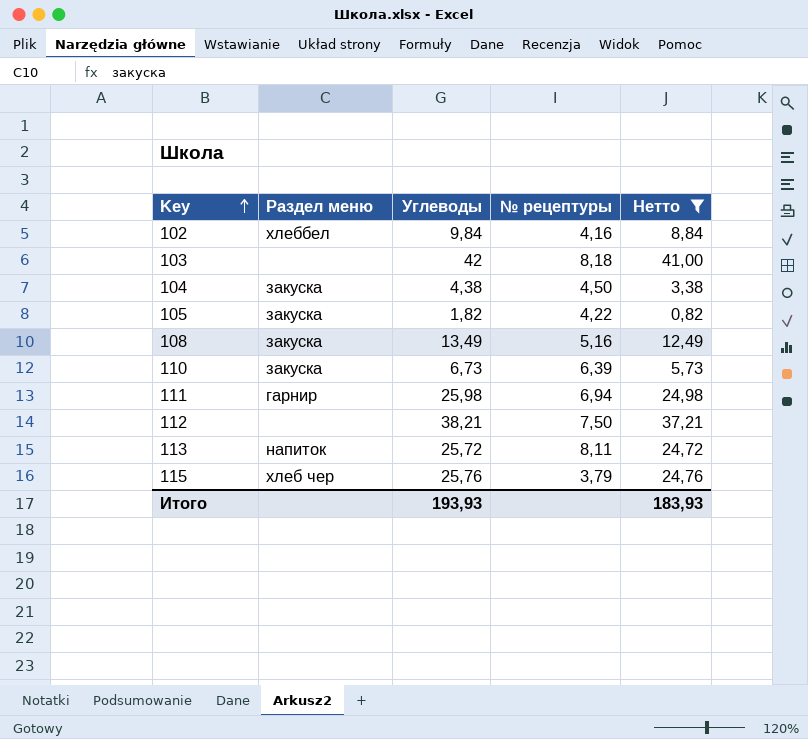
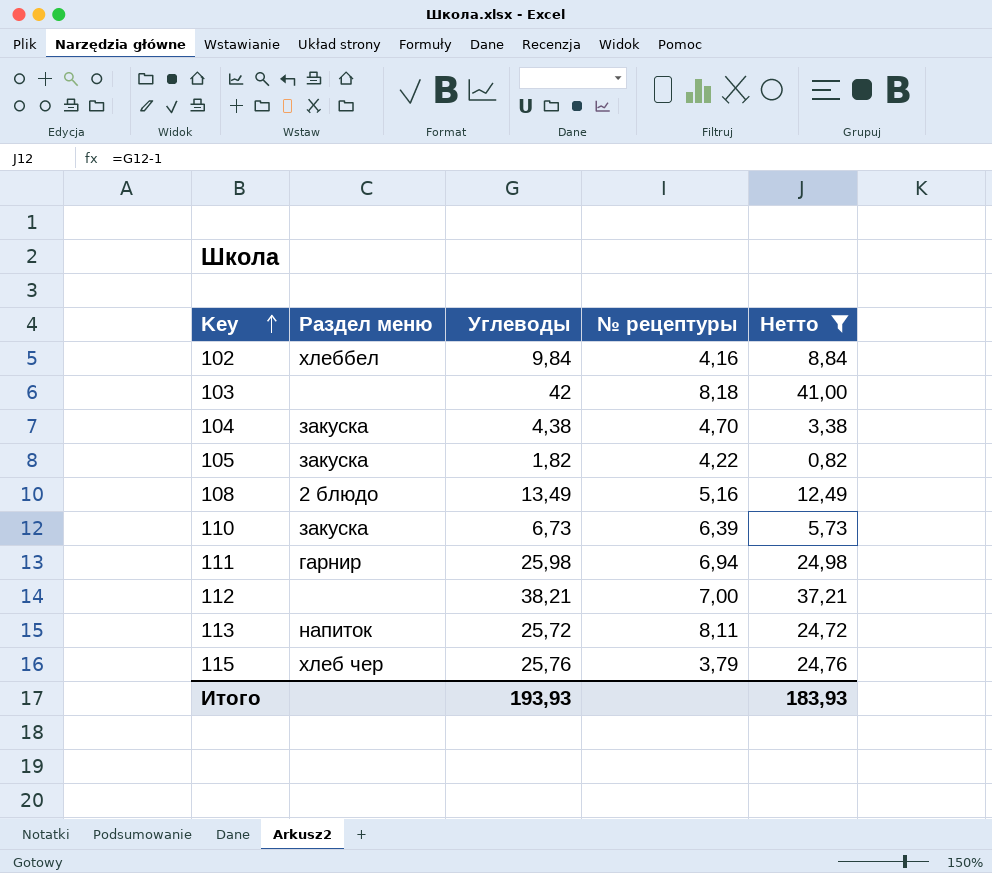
104 | № рецептуры: 4,50 -> 4,70
108 | Раздел меню: закуска -> 2 блюдо
112 | № рецептуры: 7,50 -> 7,00

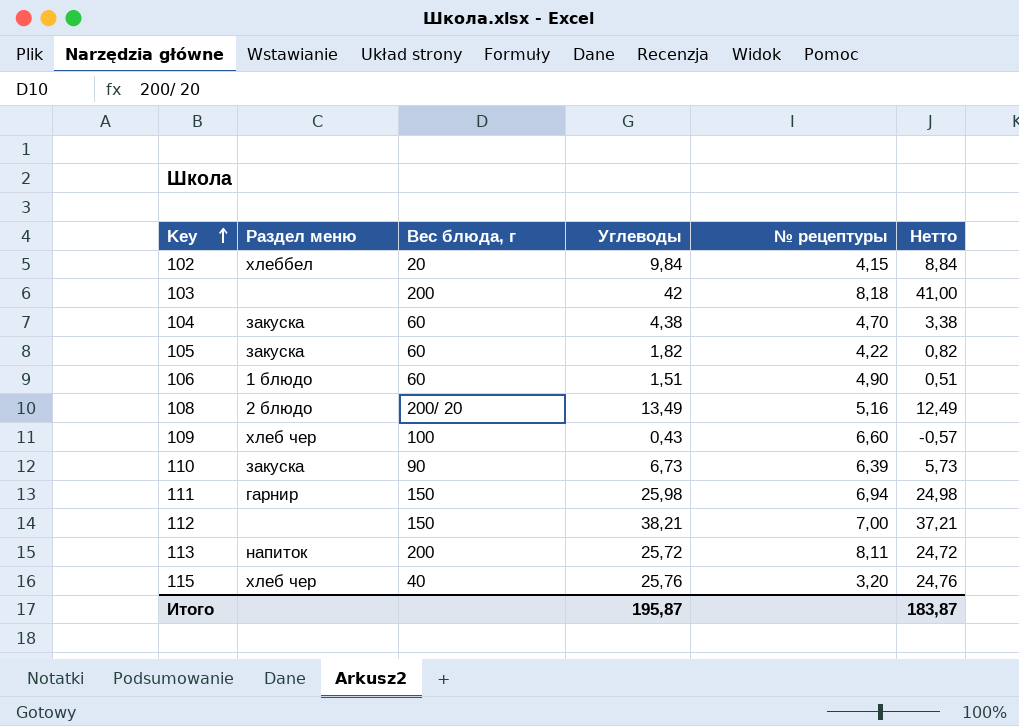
filter: Нетто >= 0,82 -> none
column Вес блюда, г | position: none -> 3
102 | № рецептуры: 4,16 -> 4,15
115 | № рецептуры: 3,79 -> 3,20
Итого | Углеводы: 193,93 -> 195,87
Итого | Нетто: 183,93 -> 183,87

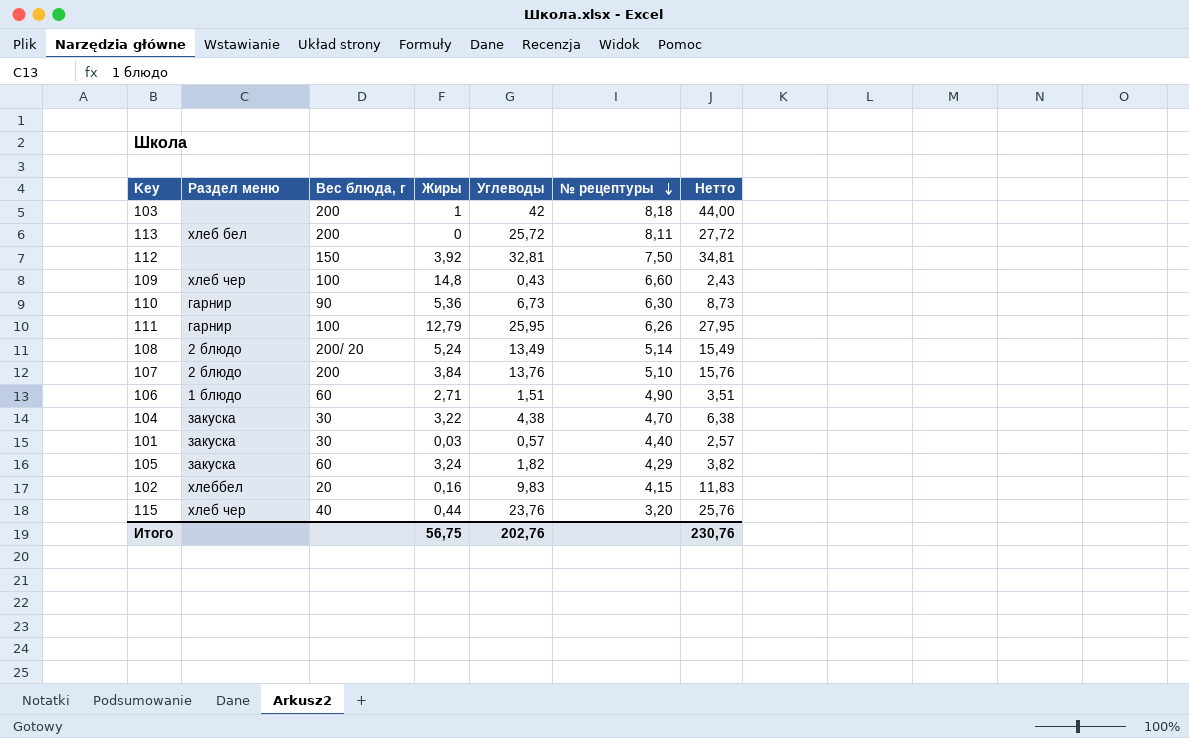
row order: Key ascending -> № рецептуры descending
column Жиры | position: none -> 4
column Нетто | formula: [Углеводы] - 1 -> [Углеводы] + 2
113 | Раздел меню: напиток -> хлеб бел
112 | Углеводы: 38,21 -> 32,81
112 | № рецептуры: 7,00 -> 7,50
110 | Раздел меню: закуска -> гарнир
110 | № рецептуры: 6,39 -> 6,30
111 | Вес блюда, г: 150 -> 100
111 | Углеводы: 25,98 -> 25,95
111 | № рецептуры: 6,94 -> 6,26
108 | № рецептуры: 5,16 -> 5,14
row 107: none -> 2 блюдо | 200 | 3,84 | 13,76 | 5,10 | 15,76
104 | Вес блюда, г: 60 -> 30
row 101: none -> закуска | 30 | 0,03 | 0,57 | 4,40 | 2,57
105 | № рецептуры: 4,22 -> 4,29
102 | Углеводы: 9,84 -> 9,83
115 | Углеводы: 25,76 -> 23,76
Итого | Углеводы: 195,87 -> 202,76
Итого | Нетто: 183,87 -> 230,76

